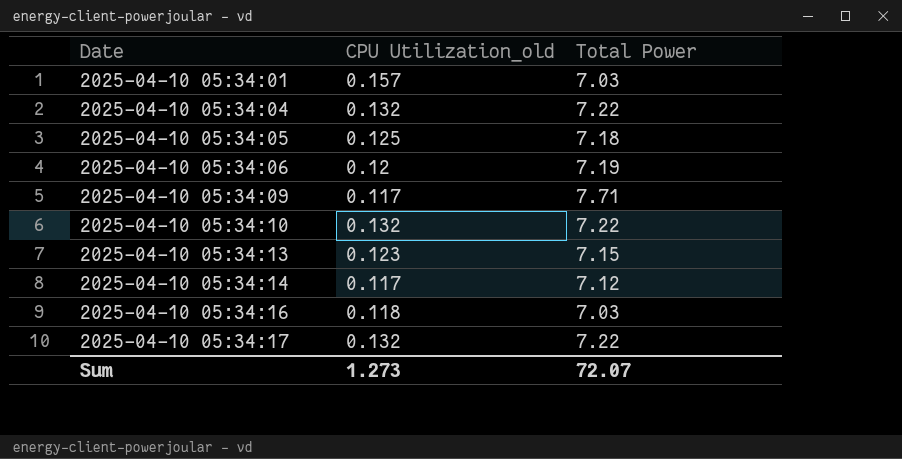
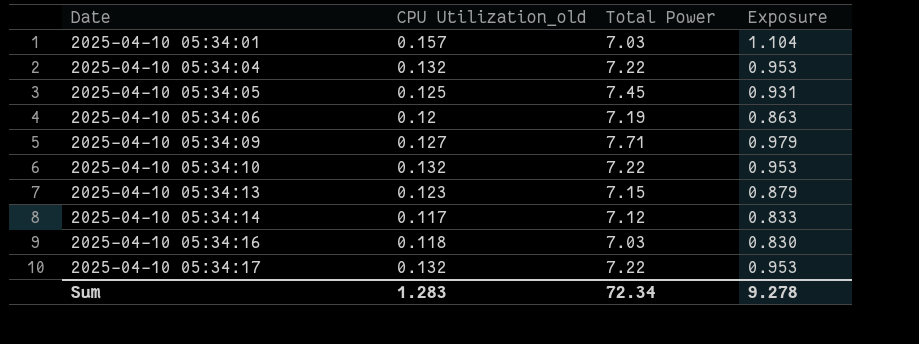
column Exposure | formula: none -> [CPU Utilization_old] * [Total Power]
2025-04-10 05:34:05 | Total Power: 7.18 -> 7.45
2025-04-10 05:34:09 | CPU Utilization_old: 0.117 -> 0.127
Sum | CPU Utilization_old: 1.273 -> 1.283
Sum | Total Power: 72.07 -> 72.34

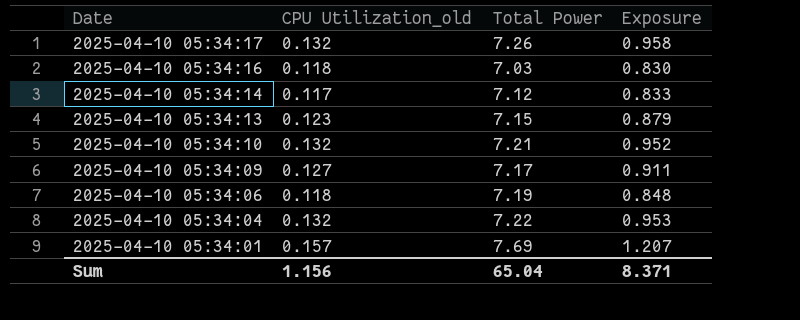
row order: Date ascending -> Date descending
row 2025-04-10 05:34:05: 0.125 | 7.45 | 0.931 -> none
2025-04-10 05:34:17 | Total Power: 7.22 -> 7.26
2025-04-10 05:34:17 | Exposure: 0.953 -> 0.958
2025-04-10 05:34:10 | Total Power: 7.22 -> 7.21
2025-04-10 05:34:10 | Exposure: 0.953 -> 0.952
2025-04-10 05:34:09 | Total Power: 7.71 -> 7.17
2025-04-10 05:34:09 | Exposure: 0.979 -> 0.911
2025-04-10 05:34:06 | CPU Utilization_old: 0.12 -> 0.118
2025-04-10 05:34:06 | Exposure: 0.863 -> 0.848
2025-04-10 05:34:01 | Total Power: 7.03 -> 7.69
2025-04-10 05:34:01 | Exposure: 1.104 -> 1.207
Sum | CPU Utilization_old: 1.283 -> 1.156
Sum | Total Power: 72.34 -> 65.04
Sum | Exposure: 9.278 -> 8.371

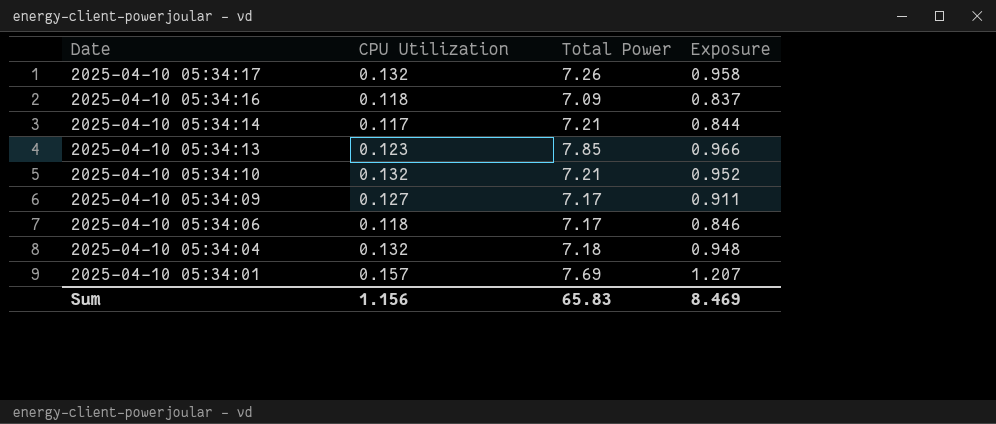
column name: CPU Utilization_old -> CPU Utilization
2025-04-10 05:34:16 | Total Power: 7.03 -> 7.09
2025-04-10 05:34:16 | Exposure: 0.830 -> 0.837
2025-04-10 05:34:14 | Total Power: 7.12 -> 7.21
2025-04-10 05:34:14 | Exposure: 0.833 -> 0.844
2025-04-10 05:34:13 | Total Power: 7.15 -> 7.85
2025-04-10 05:34:13 | Exposure: 0.879 -> 0.966
2025-04-10 05:34:06 | Total Power: 7.19 -> 7.17
2025-04-10 05:34:06 | Exposure: 0.848 -> 0.846
2025-04-10 05:34:04 | Total Power: 7.22 -> 7.18
2025-04-10 05:34:04 | Exposure: 0.953 -> 0.948
Sum | Total Power: 65.04 -> 65.83
Sum | Exposure: 8.371 -> 8.469

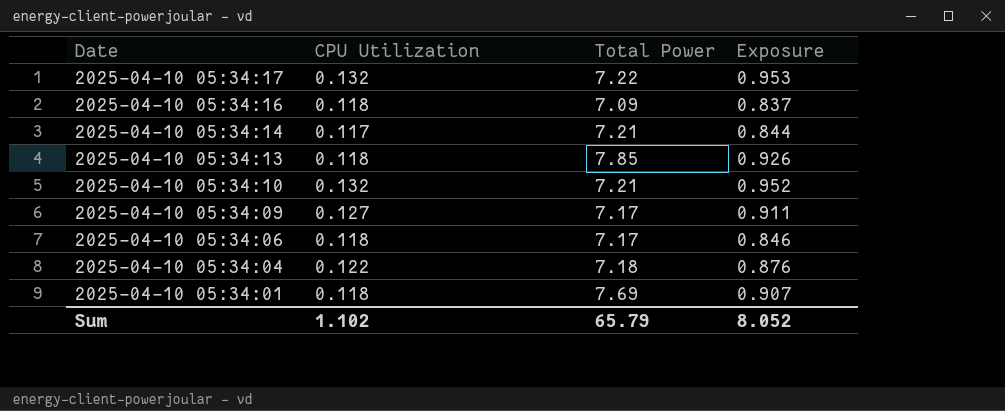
2025-04-10 05:34:17 | Total Power: 7.26 -> 7.22
2025-04-10 05:34:17 | Exposure: 0.958 -> 0.953
2025-04-10 05:34:13 | CPU Utilization: 0.123 -> 0.118
2025-04-10 05:34:13 | Exposure: 0.966 -> 0.926
2025-04-10 05:34:04 | CPU Utilization: 0.132 -> 0.122
2025-04-10 05:34:04 | Exposure: 0.948 -> 0.876
2025-04-10 05:34:01 | CPU Utilization: 0.157 -> 0.118
2025-04-10 05:34:01 | Exposure: 1.207 -> 0.907
Sum | CPU Utilization: 1.156 -> 1.102
Sum | Total Power: 65.83 -> 65.79
Sum | Exposure: 8.469 -> 8.052

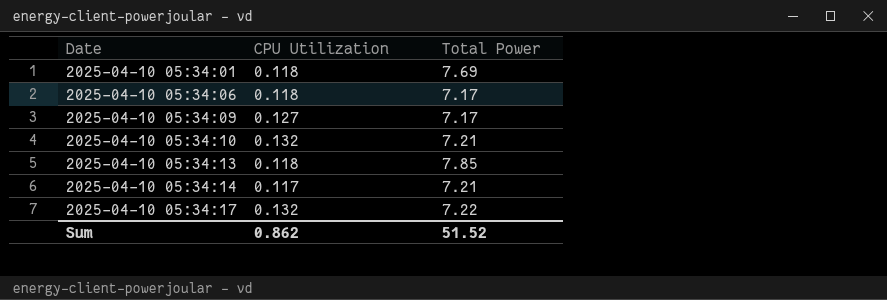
row order: Date descending -> Date ascending
column Exposure | formula: [CPU Utilization] * [Total Power] -> none
row 2025-04-10 05:34:16: 0.118 | 7.09 | 0.837 -> none
row 2025-04-10 05:34:04: 0.122 | 7.18 | 0.876 -> none
Sum | CPU Utilization: 1.102 -> 0.862
Sum | Total Power: 65.79 -> 51.52

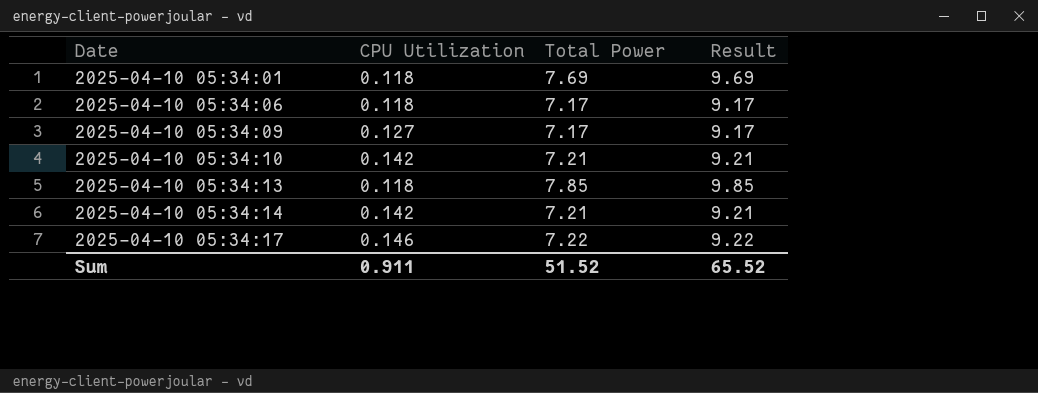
column Result | formula: none -> [Total Power] + 2
2025-04-10 05:34:10 | CPU Utilization: 0.132 -> 0.142
2025-04-10 05:34:14 | CPU Utilization: 0.117 -> 0.142
2025-04-10 05:34:17 | CPU Utilization: 0.132 -> 0.146
Sum | CPU Utilization: 0.862 -> 0.911

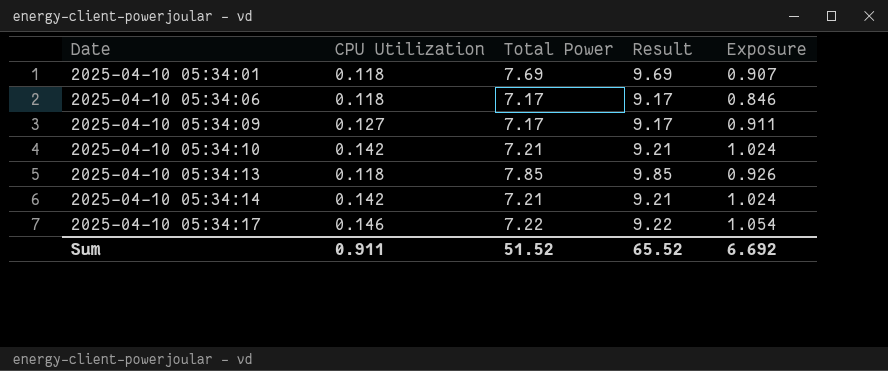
column Exposure | formula: none -> [CPU Utilization] * [Total Power]

